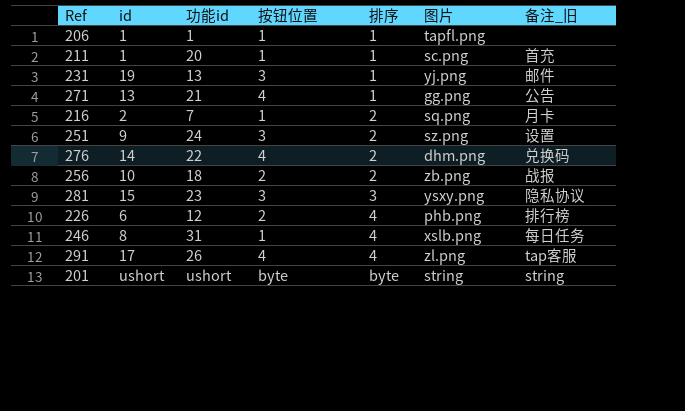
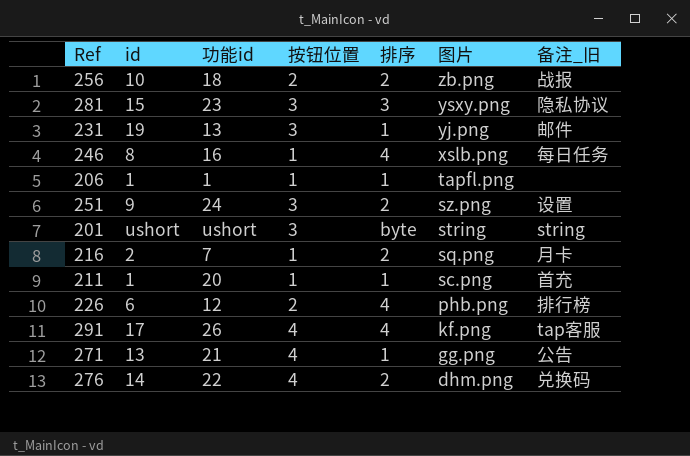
row order: 排序 ascending -> 图片 descending
246 | 功能id: 31 -> 16
201 | 按钮位置: byte -> 3
291 | 图片: zl.png -> kf.png

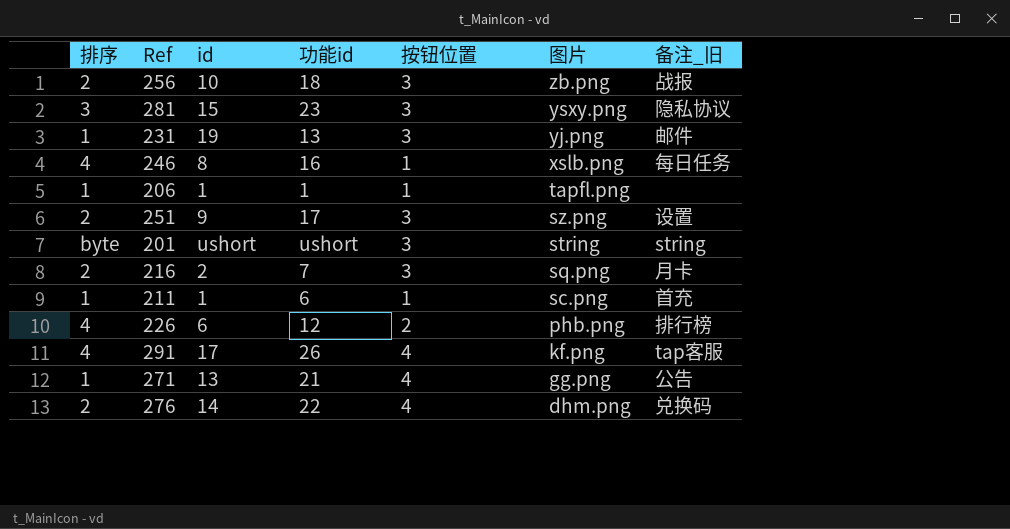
column 排序 | position: 5 -> 1
256 | 按钮位置: 2 -> 3
251 | 功能id: 24 -> 17
216 | 按钮位置: 1 -> 3
211 | 功能id: 20 -> 6

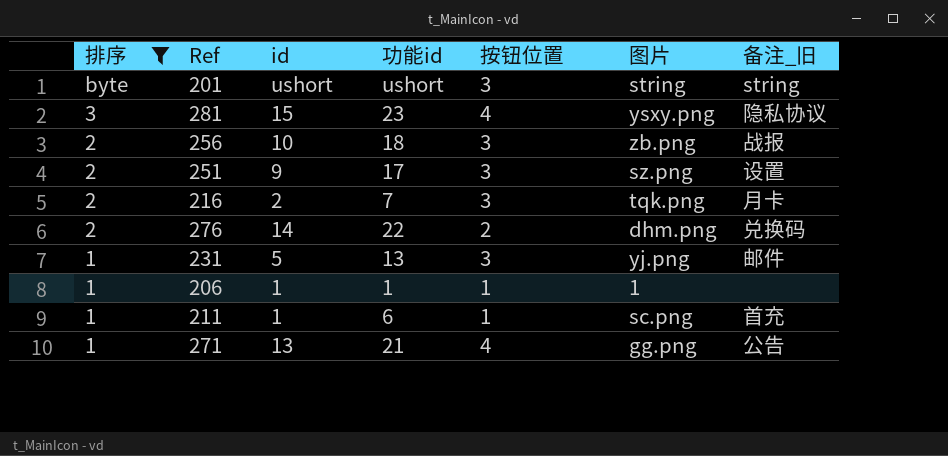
filter: none -> 排序 != 4
row order: 图片 descending -> 排序 descending
281 | 按钮位置: 3 -> 4
216 | 图片: sq.png -> tqk.png
276 | 按钮位置: 4 -> 2
231 | id: 19 -> 5
206 | 图片: tapfl.png -> 1

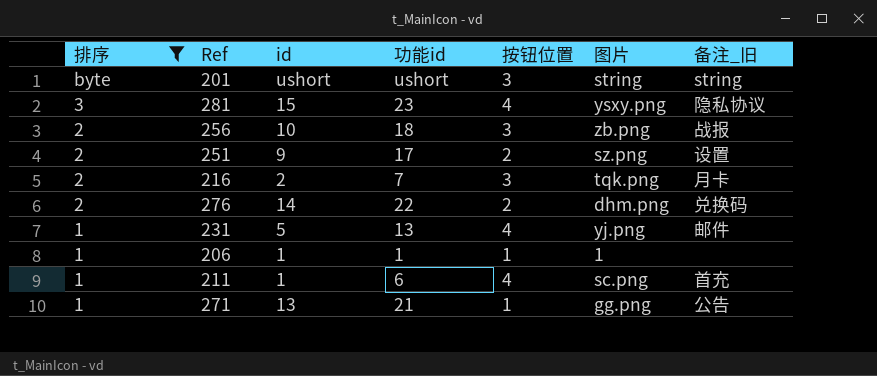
251 | 按钮位置: 3 -> 2
231 | 按钮位置: 3 -> 4
211 | 按钮位置: 1 -> 4
271 | 按钮位置: 4 -> 1

